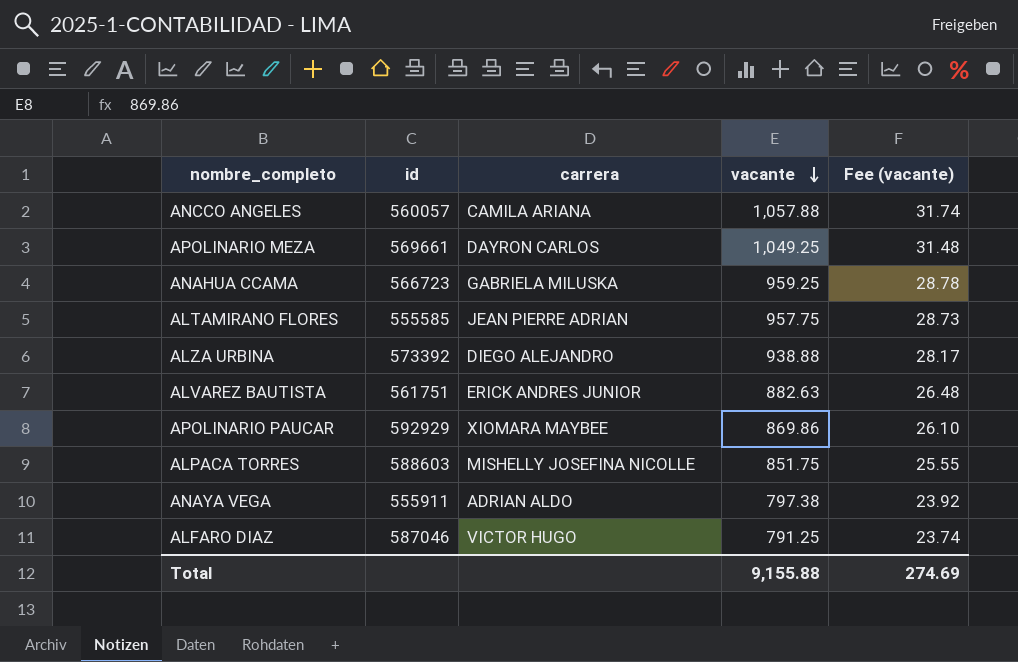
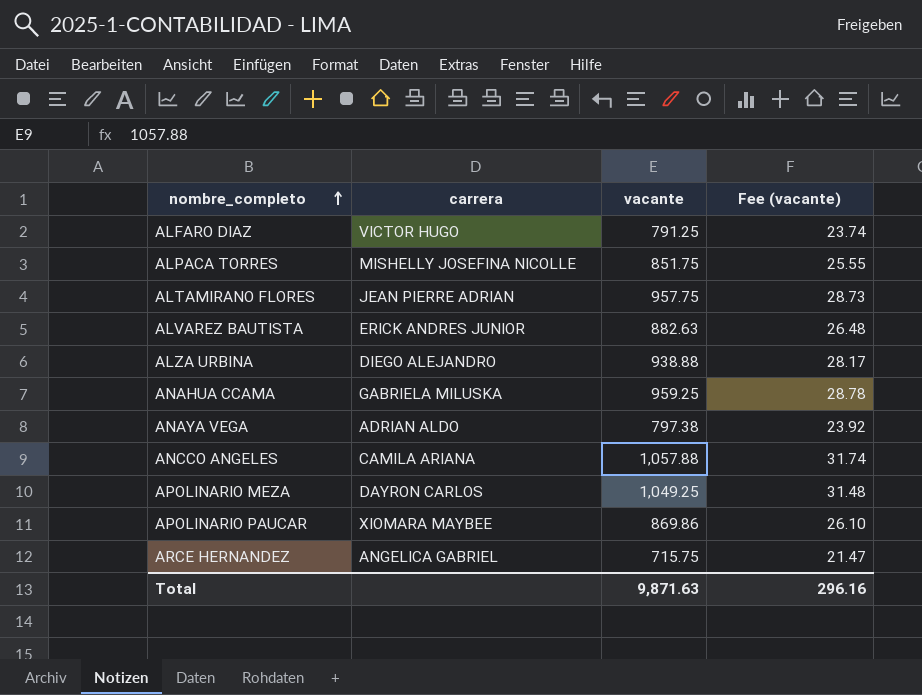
row order: vacante descending -> nombre_completo ascending
column id | position: 2 -> none
row ARCE HERNANDEZ: none -> ANGELICA GABRIEL | 715.75 | 21.47
Total | vacante: 9,155.88 -> 9,871.63
Total | Fee (vacante): 274.69 -> 296.16

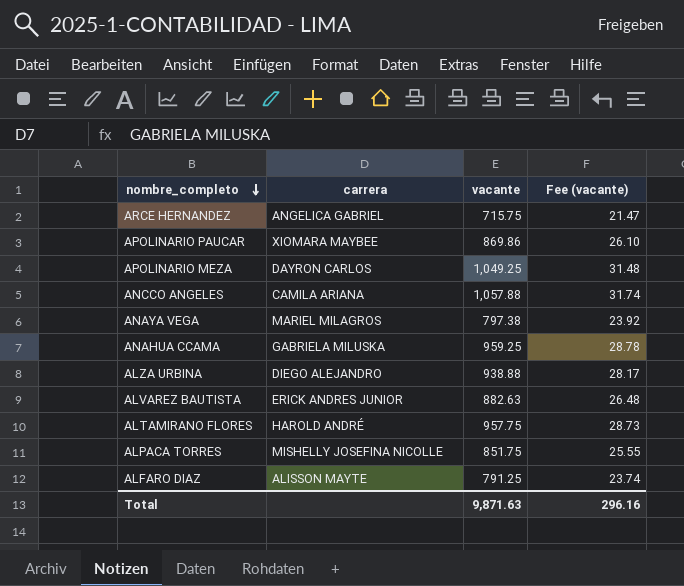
row order: nombre_completo ascending -> nombre_completo descending
ANAYA VEGA | carrera: ADRIAN ALDO -> MARIEL MILAGROS
ALTAMIRANO FLORES | carrera: JEAN PIERRE ADRIAN -> HAROLD ANDRÉ
ALFARO DIAZ | carrera: VICTOR HUGO -> ALISSON MAYTE

